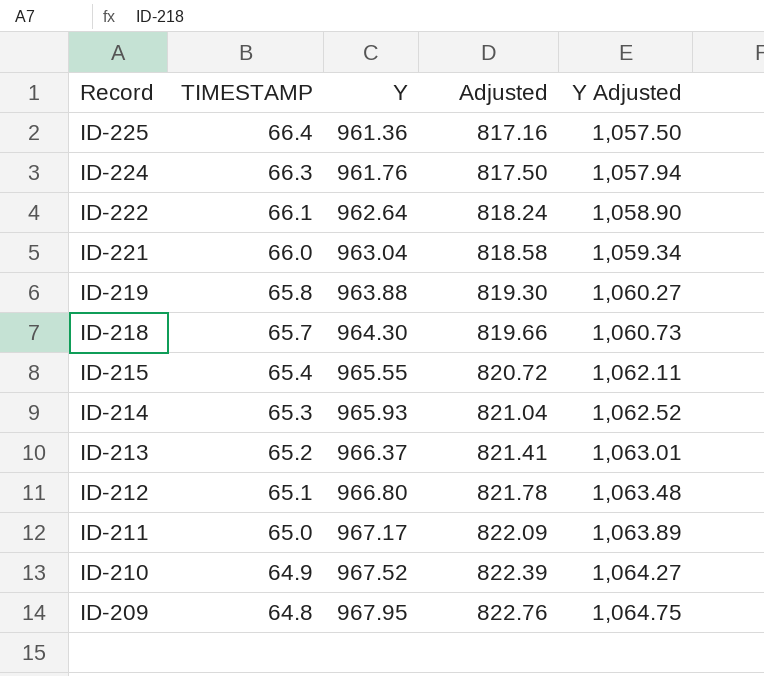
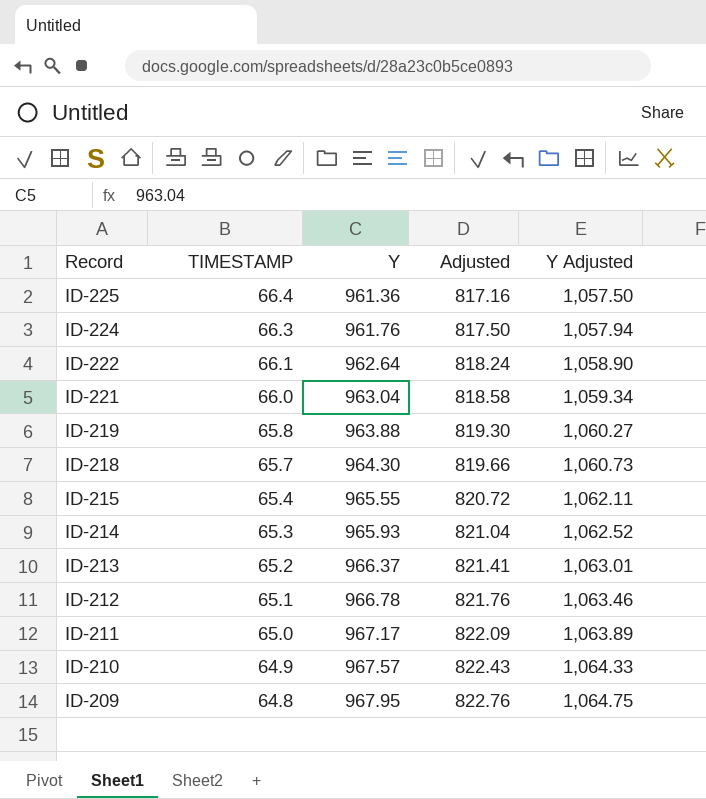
ID-212 | Y: 966.80 -> 966.78
ID-212 | Adjusted: 821.78 -> 821.76
ID-212 | Y Adjusted: 1,063.48 -> 1,063.46
ID-210 | Y: 967.52 -> 967.57
ID-210 | Adjusted: 822.39 -> 822.43
ID-210 | Y Adjusted: 1,064.27 -> 1,064.33

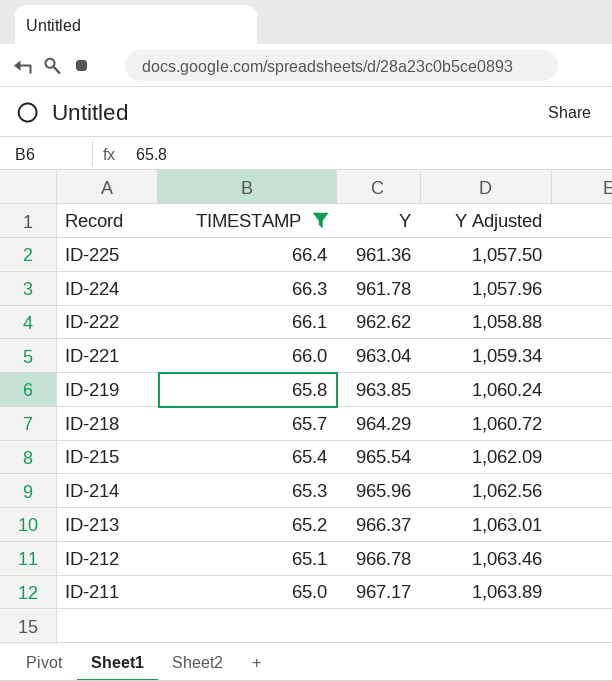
filter: none -> TIMESTAMP >= 65.0
column Adjusted | formula: [Y] * 0.85 -> none
ID-224 | Y: 961.76 -> 961.78
ID-224 | Y Adjusted: 1,057.94 -> 1,057.96
ID-222 | Y: 962.64 -> 962.62
ID-222 | Y Adjusted: 1,058.90 -> 1,058.88
ID-219 | Y: 963.88 -> 963.85
ID-219 | Y Adjusted: 1,060.27 -> 1,060.24
ID-218 | Y: 964.30 -> 964.29
ID-218 | Y Adjusted: 1,060.73 -> 1,060.72
ID-215 | Y: 965.55 -> 965.54
ID-215 | Y Adjusted: 1,062.11 -> 1,062.09
ID-214 | Y: 965.93 -> 965.96
ID-214 | Y Adjusted: 1,062.52 -> 1,062.56

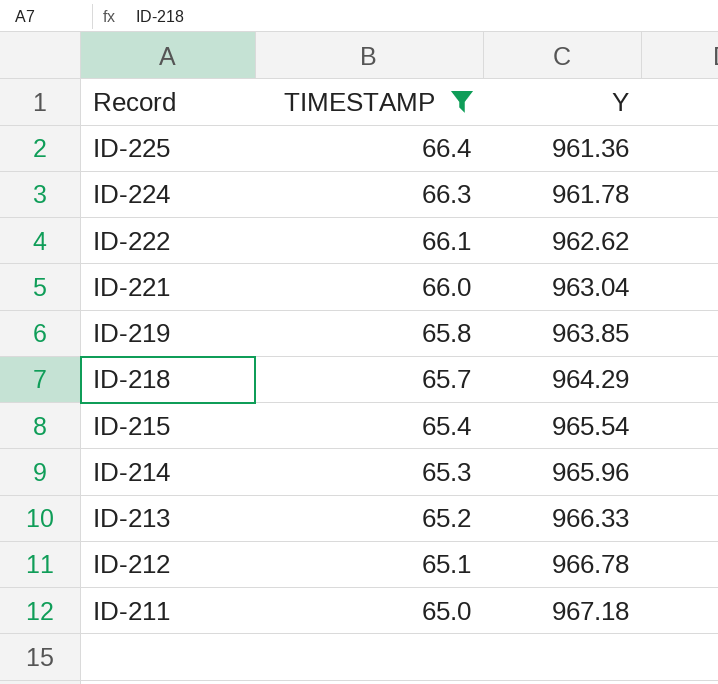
column Y Adjusted | formula: [Y] * 1.1 -> none
ID-213 | Y: 966.37 -> 966.33
ID-211 | Y: 967.17 -> 967.18

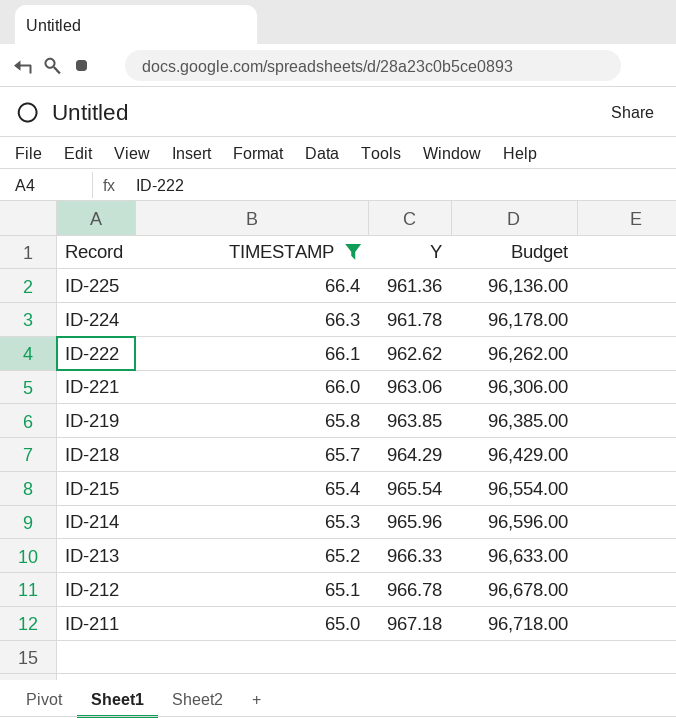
column Budget | formula: none -> [Y] * 100
ID-221 | Y: 963.04 -> 963.06

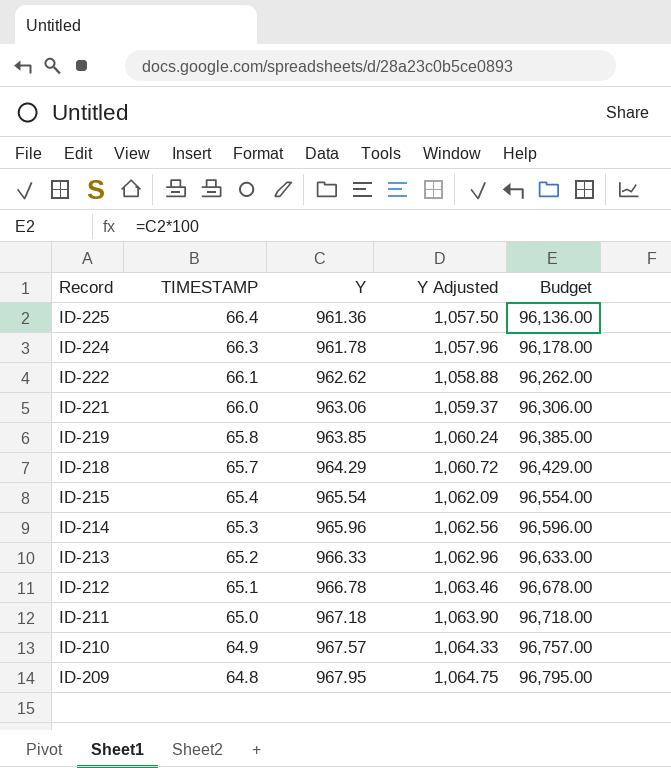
filter: TIMESTAMP >= 65.0 -> none
column Y Adjusted | formula: none -> [Y] * 1.1

